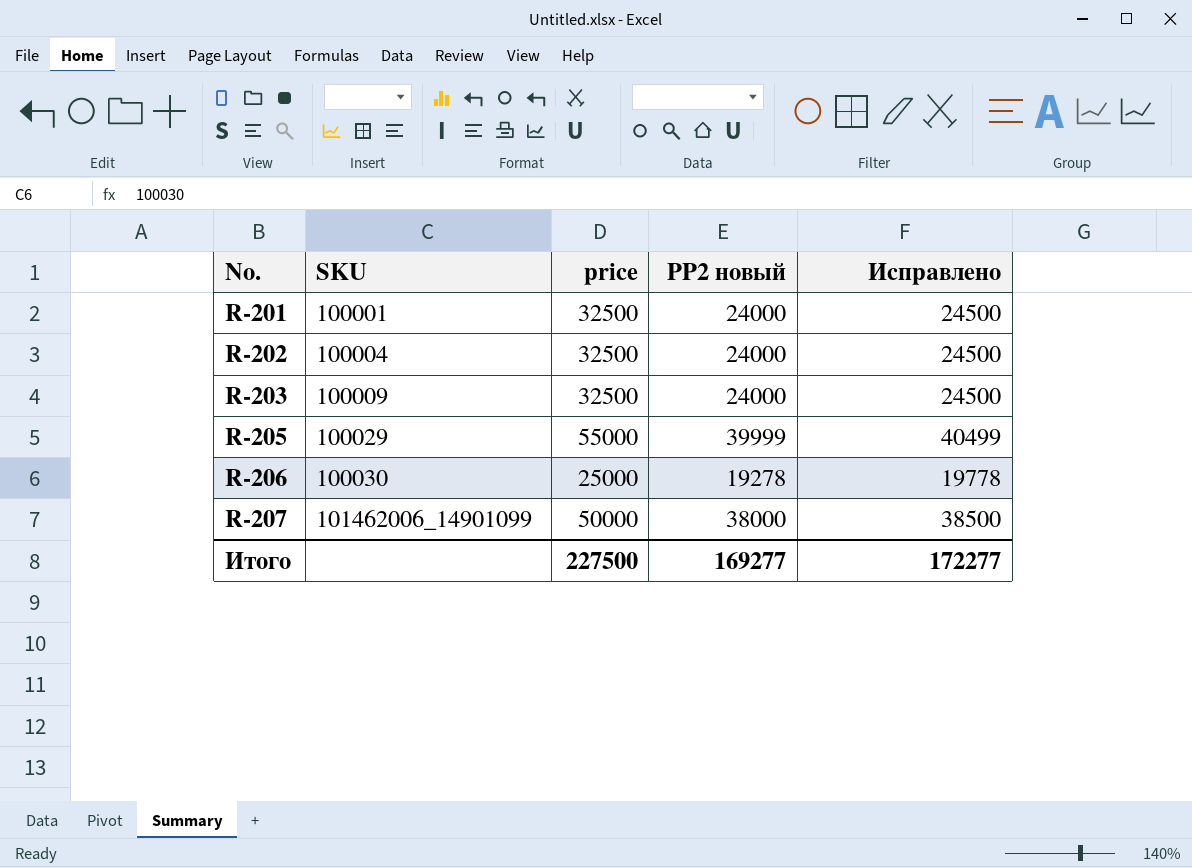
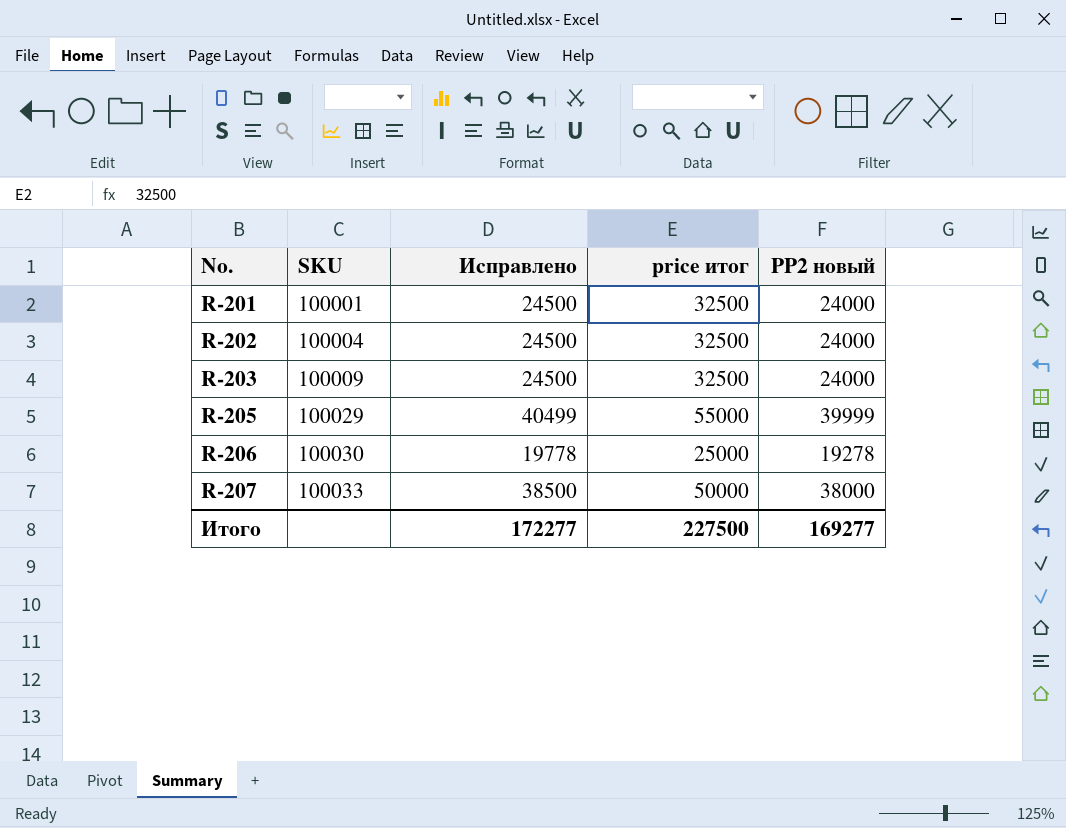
column Исправлено | position: 5 -> 3
column name: price -> price итог
R-207 | SKU: 101462006_14901099 -> 100033

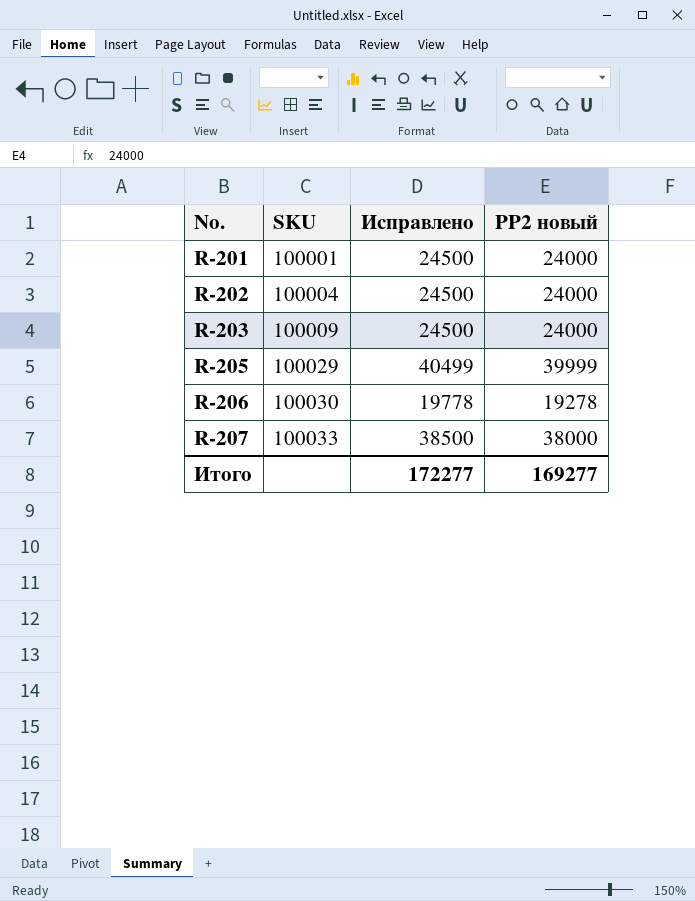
column price итог | position: 4 -> none

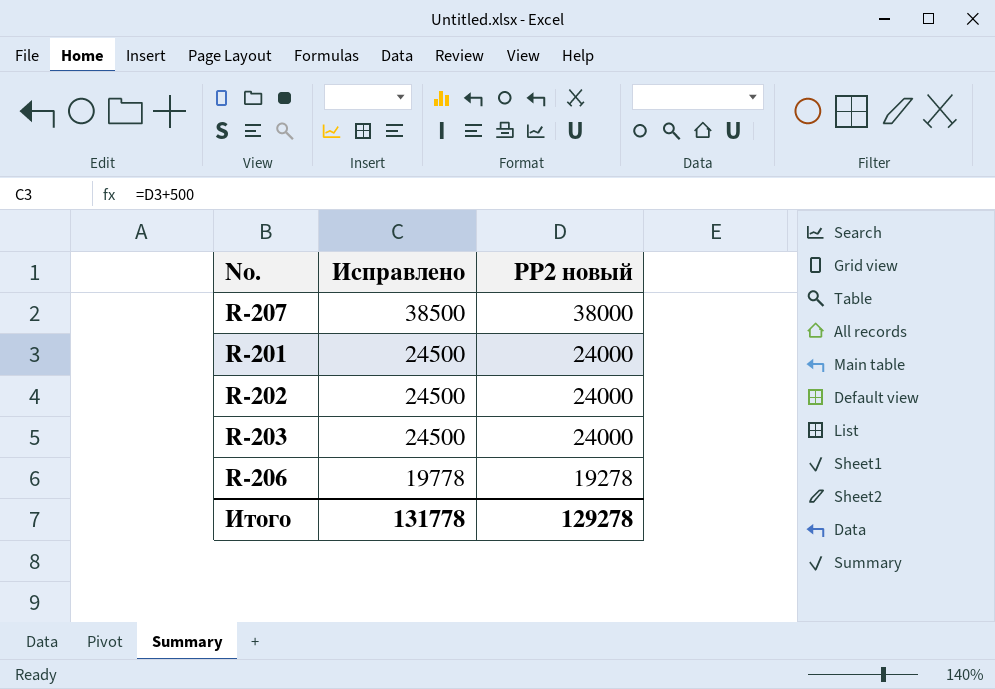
row order: No. ascending -> Исправлено descending
column SKU | position: 2 -> none
row R-205: 100029 | 40499 | 39999 -> none
Итого | Исправлено: 172277 -> 131778
Итого | PP2 новый: 169277 -> 129278

